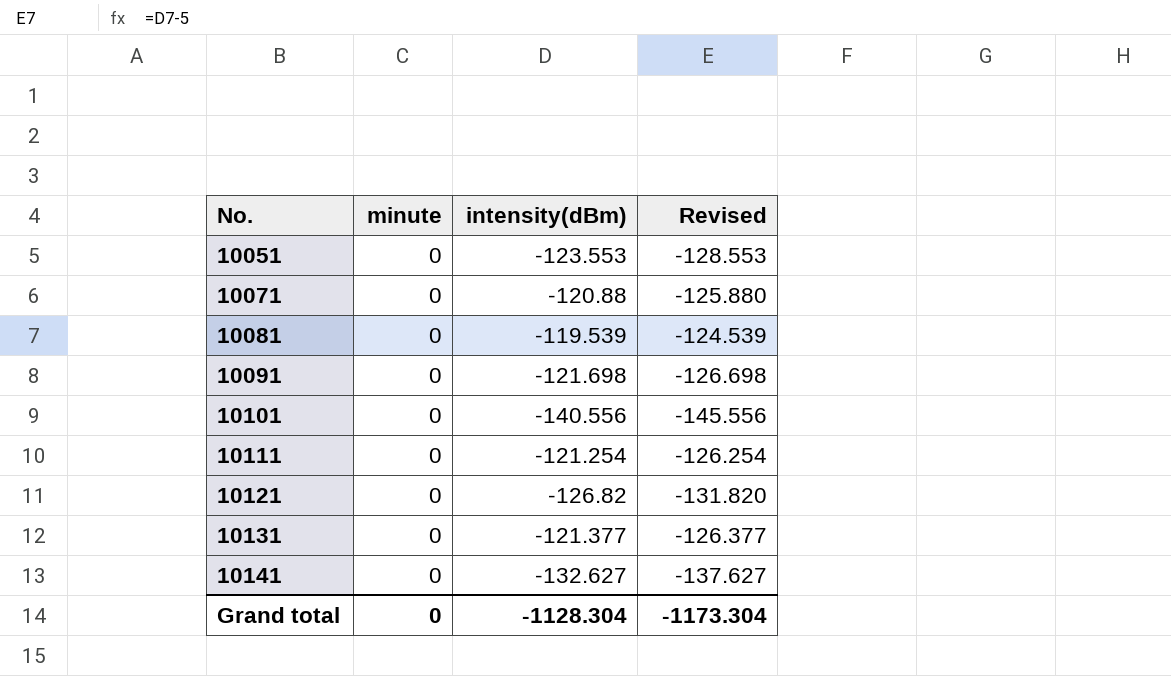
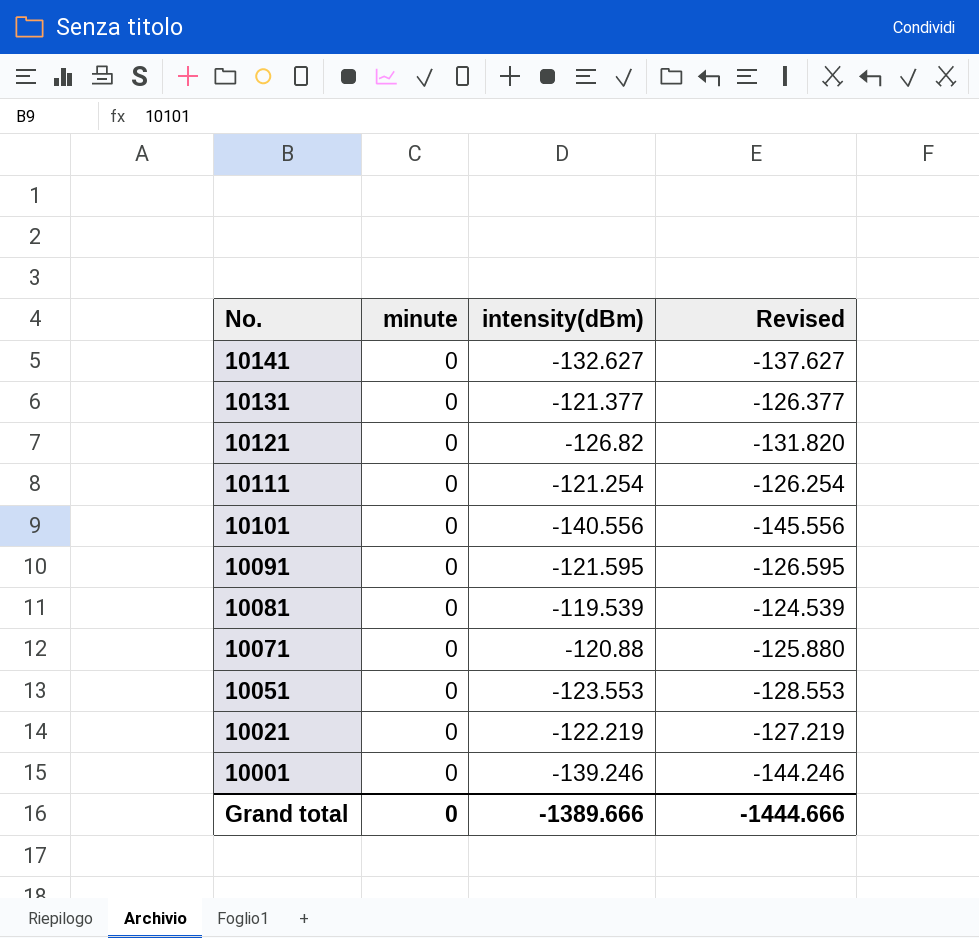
row order: No. ascending -> No. descending
10091 | intensity(dBm): -121.698 -> -121.595
10091 | Revised: -126.698 -> -126.595
row 10021: none -> 0 | -122.219 | -127.219
row 10001: none -> 0 | -139.246 | -144.246
Grand total | intensity(dBm): -1128.304 -> -1389.666
Grand total | Revised: -1173.304 -> -1444.666

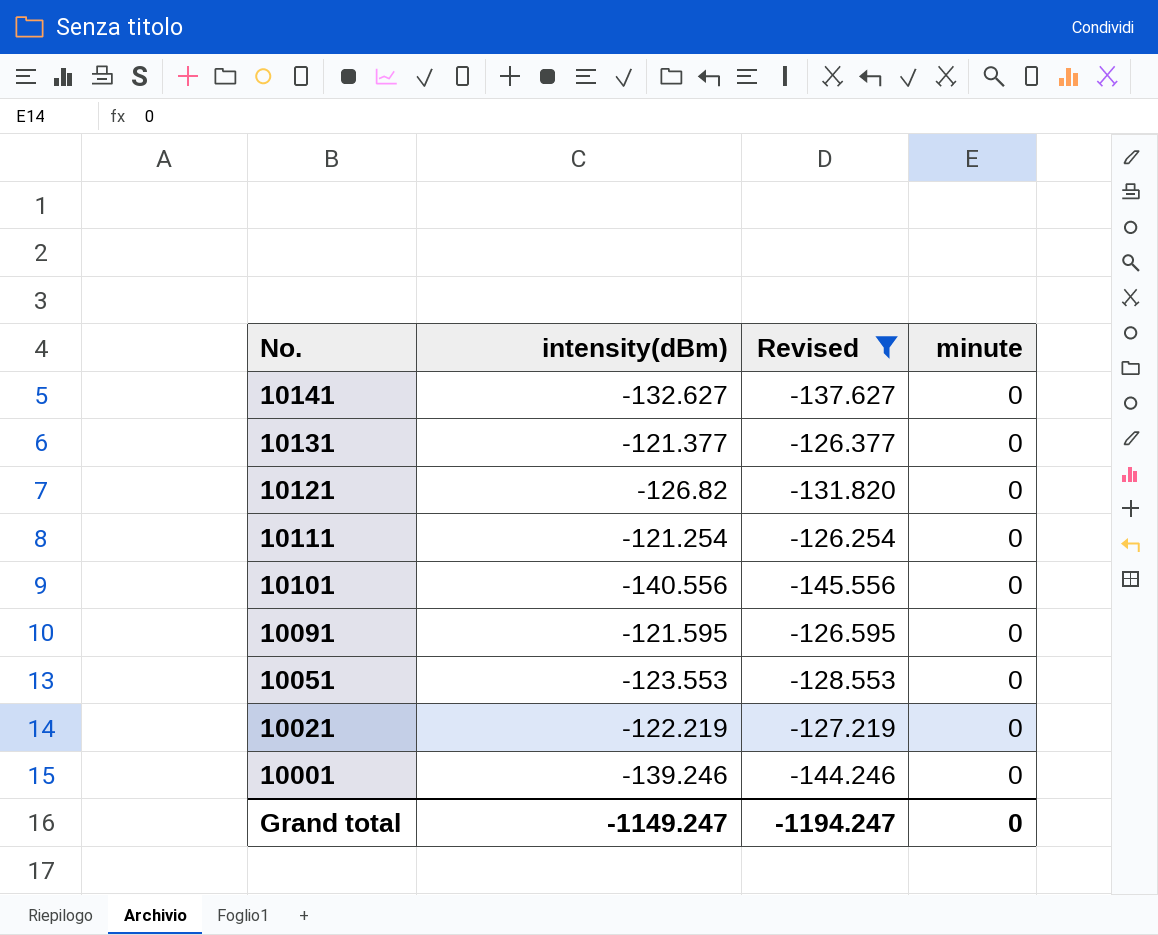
filter: none -> Revised <= -126.254
column minute | position: 2 -> 4
Grand total | intensity(dBm): -1389.666 -> -1149.247
Grand total | Revised: -1444.666 -> -1194.247

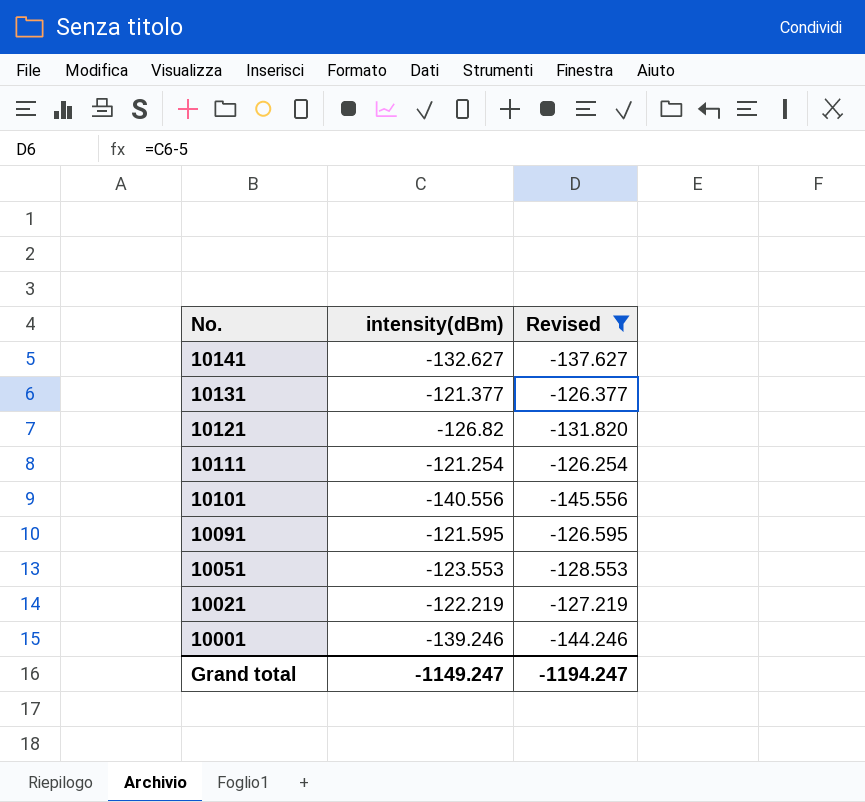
column minute | position: 4 -> none

